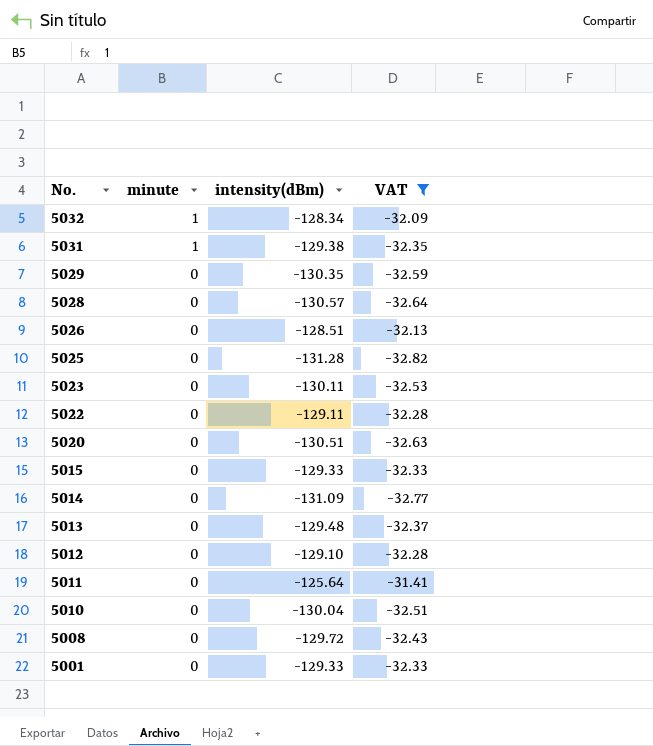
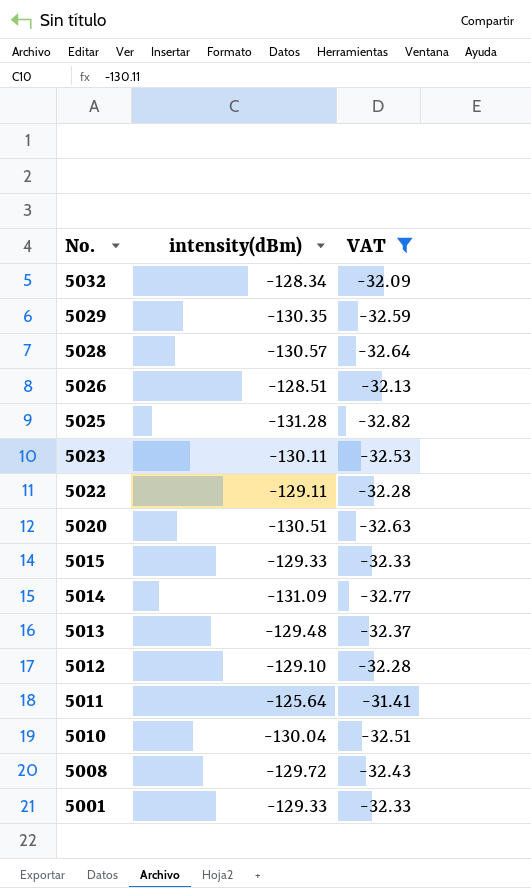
column minute | position: 2 -> none
row 5031: 1 | -129.38 | -32.35 -> none

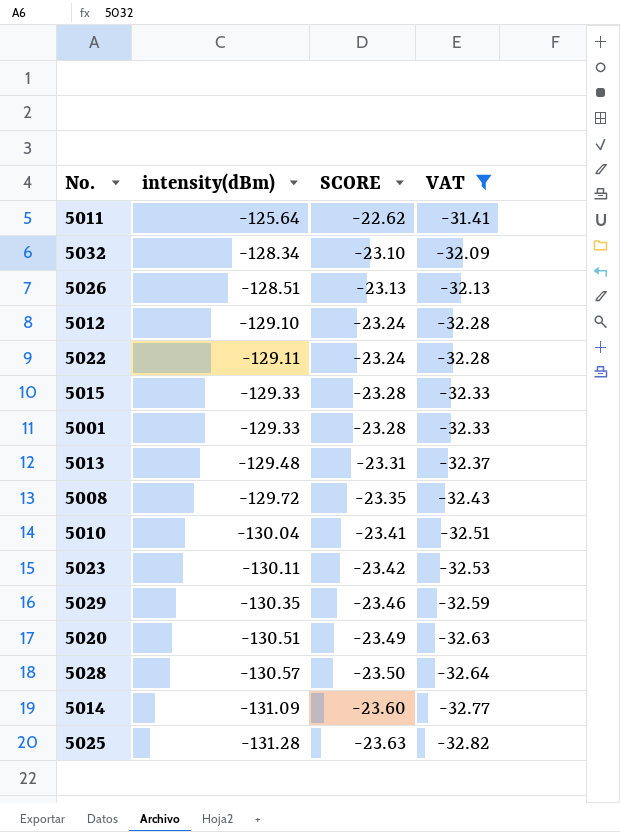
row order: No. descending -> intensity(dBm) descending
column SCORE | formula: none -> [intensity(dBm)] * 0.18

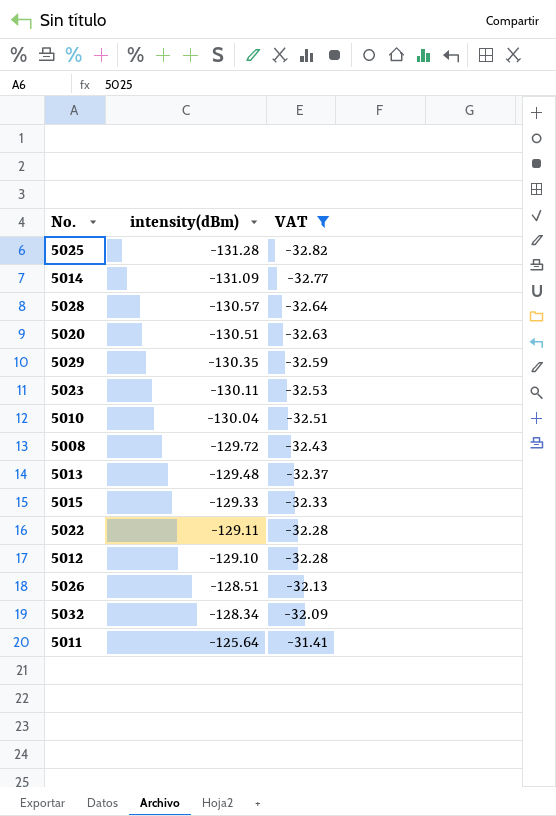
row order: intensity(dBm) descending -> intensity(dBm) ascending
column SCORE | formula: [intensity(dBm)] * 0.18 -> none
row 5001: -129.33 | -23.28 | -32.33 -> none

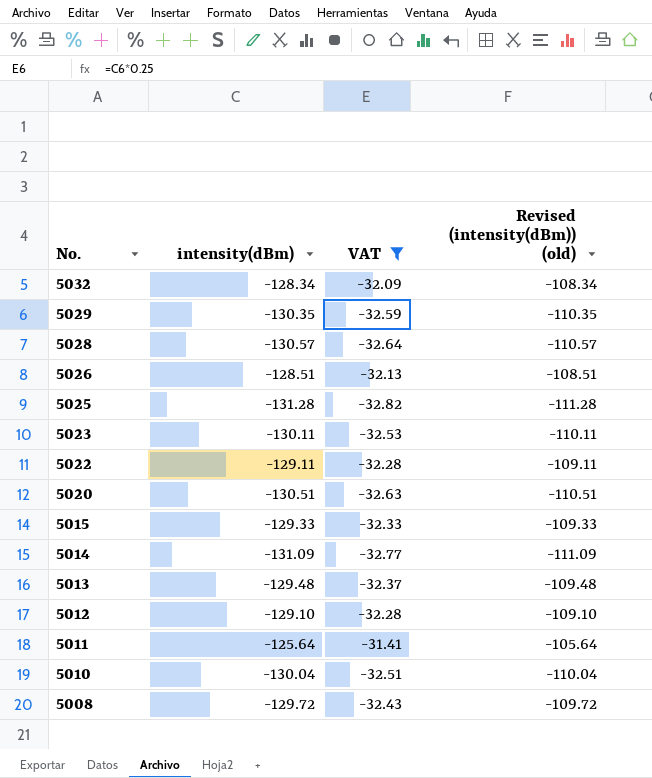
row order: intensity(dBm) ascending -> No. descending
column Revised (intensity(dBm)) (old) | formula: none -> [intensity(dBm)] + 20

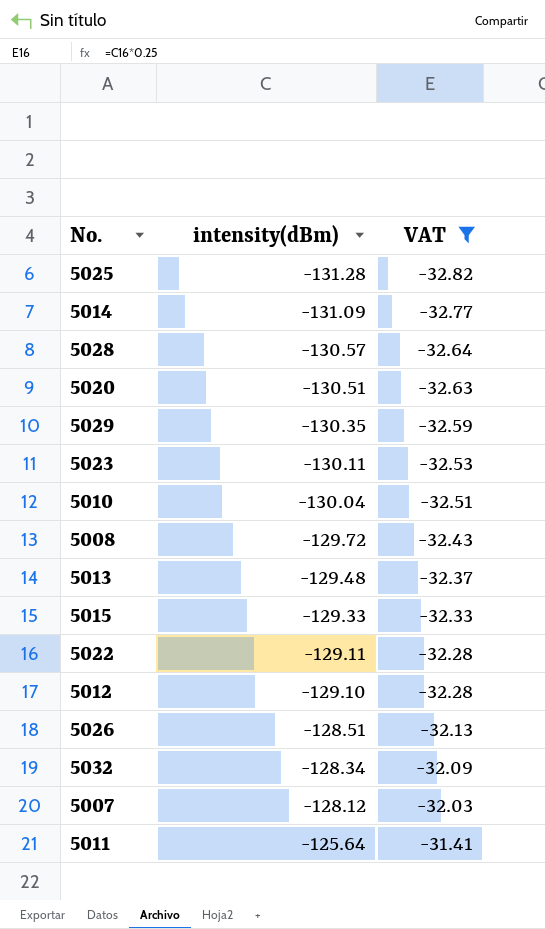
row order: No. descending -> intensity(dBm) ascending
column Revised (intensity(dBm)) (old) | formula: [intensity(dBm)] + 20 -> none
row 5007: none -> -128.12 | -32.03

